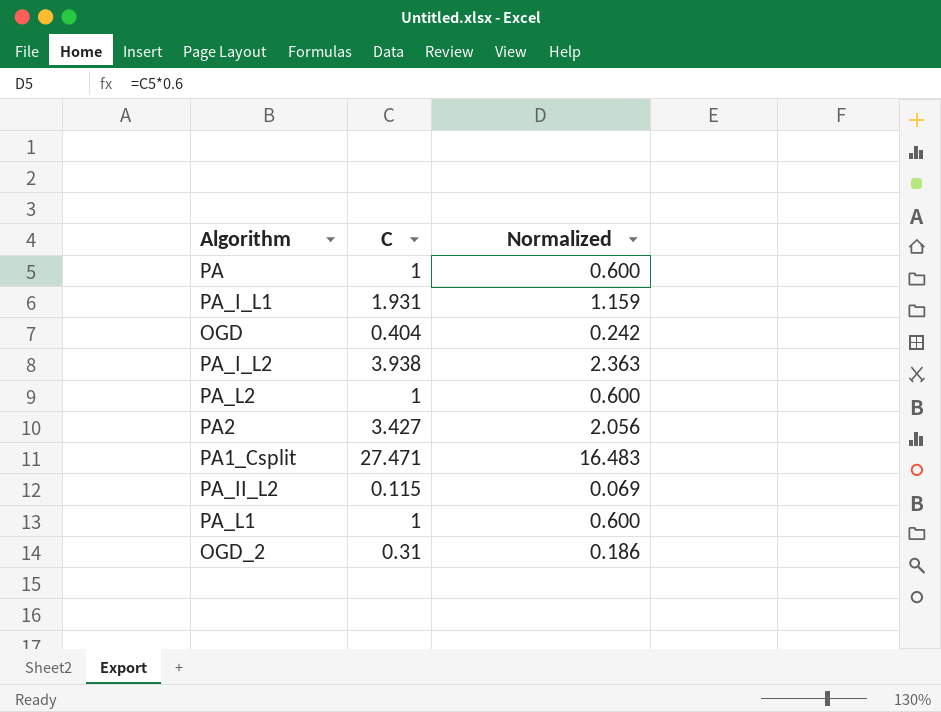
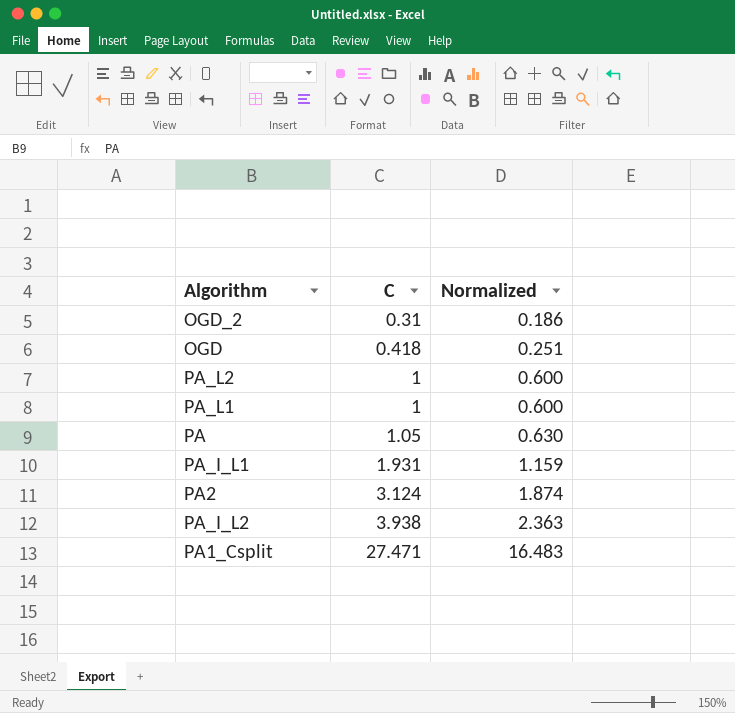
row order: none -> C ascending
row PA_II_L2: 0.115 | 0.069 -> none
OGD | C: 0.404 -> 0.418
OGD | Normalized: 0.242 -> 0.251
PA | C: 1 -> 1.05
PA | Normalized: 0.600 -> 0.630
PA2 | C: 3.427 -> 3.124
PA2 | Normalized: 2.056 -> 1.874

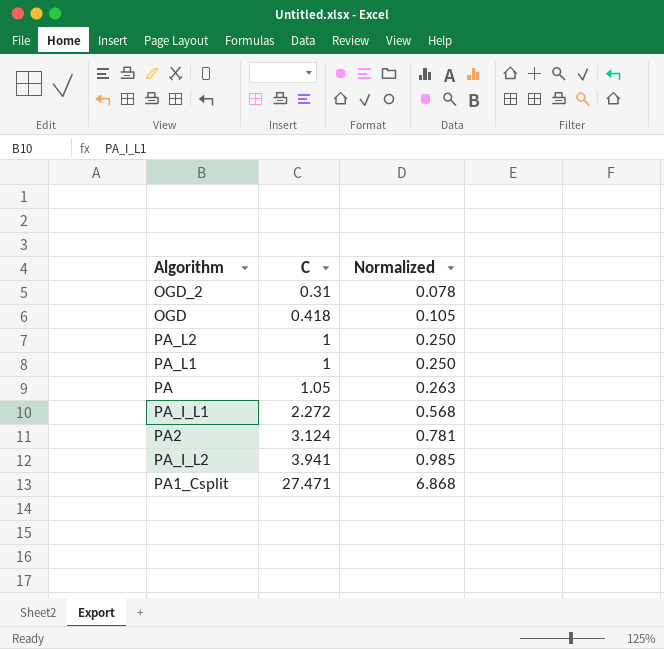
column Normalized | formula: [C] * 0.6 -> [C] * 0.25
PA_I_L1 | C: 1.931 -> 2.272
PA_I_L2 | C: 3.938 -> 3.941

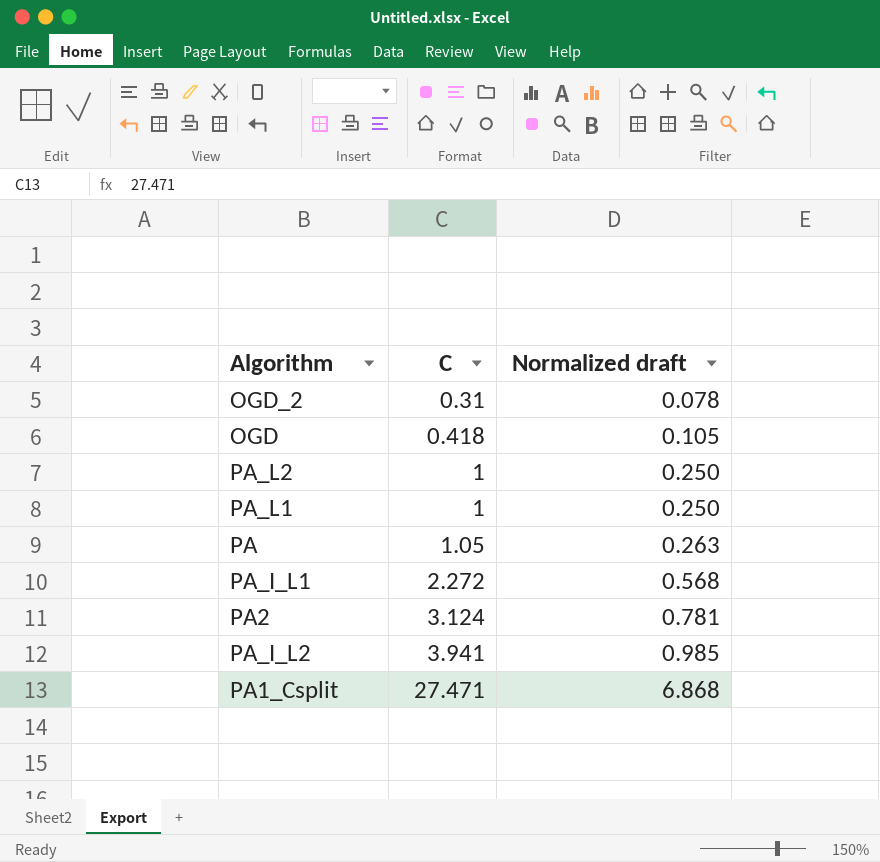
column name: Normalized -> Normalized draft

